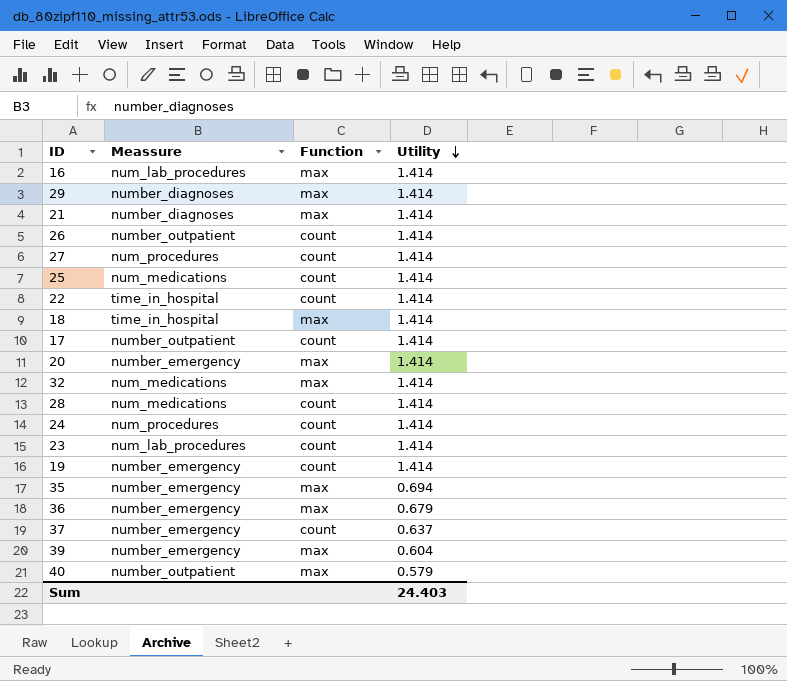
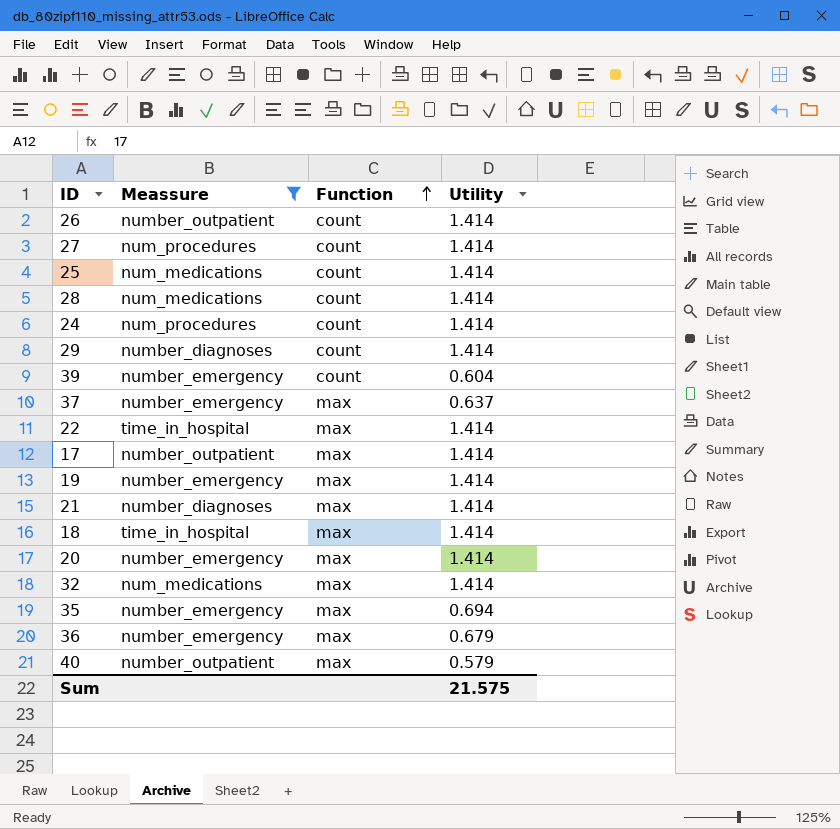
filter: none -> Meassure != num_lab_procedures
row order: Utility descending -> Function ascending
29 | Function: max -> count
39 | Function: max -> count
37 | Function: count -> max
22 | Function: count -> max
17 | Function: count -> max
19 | Function: count -> max
Sum | Utility: 24.403 -> 21.575

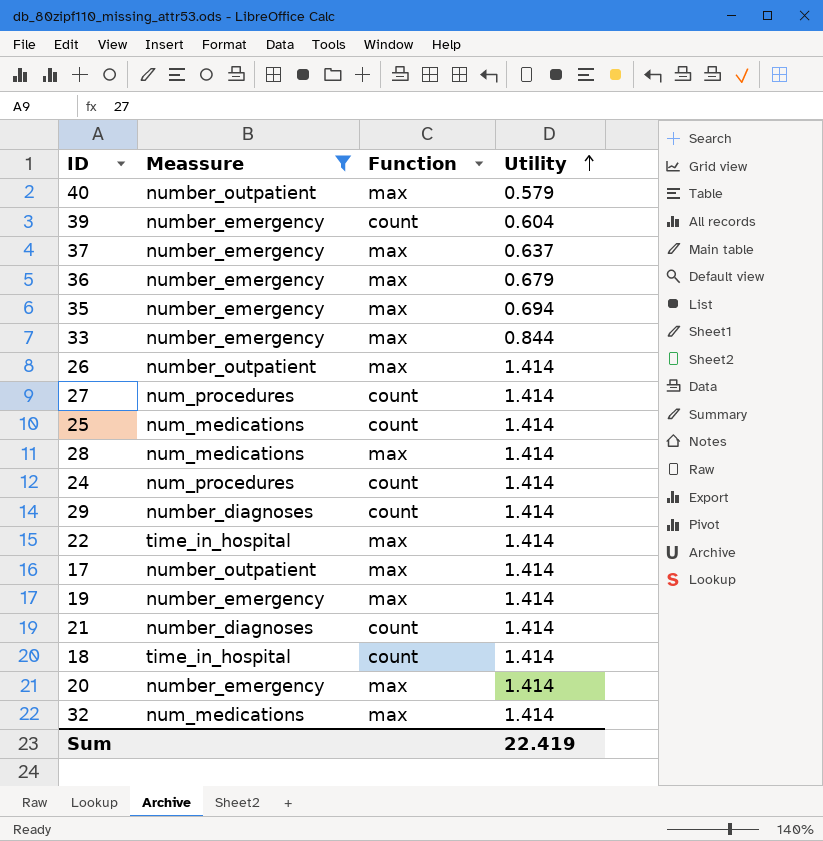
row order: Function ascending -> Utility ascending
row 33: none -> number_emergency | max | 0.844
26 | Function: count -> max
28 | Function: count -> max
21 | Function: max -> count
18 | Function: max -> count
Sum | Utility: 21.575 -> 22.419

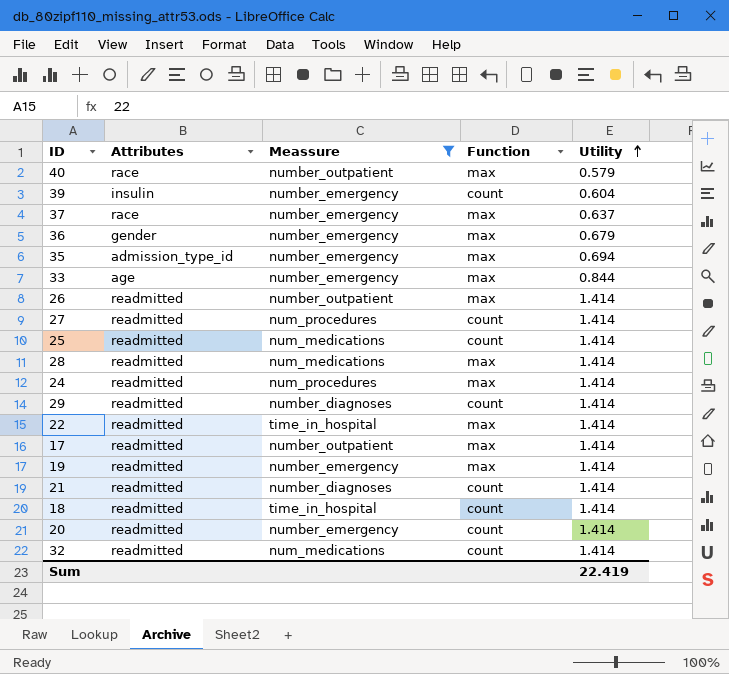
column Attributes | position: none -> 2
24 | Function: count -> max
20 | Function: max -> count
32 | Function: max -> count

